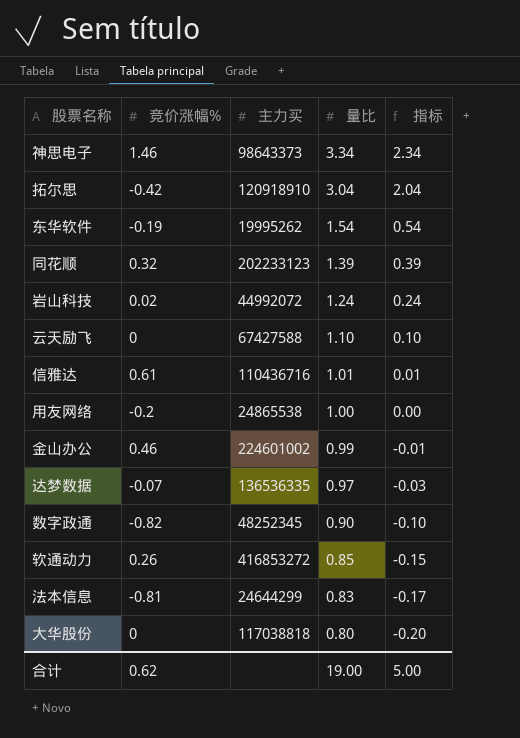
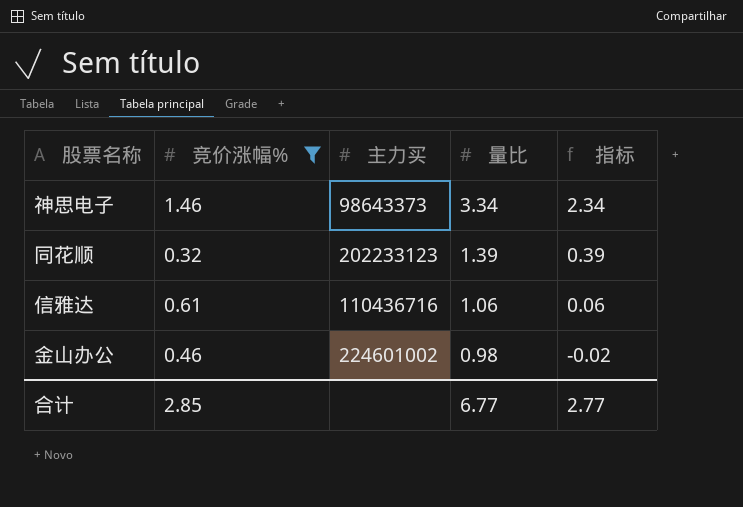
filter: none -> 竞价涨幅% >= 0.32
信雅达 | 量比: 1.01 -> 1.06
信雅达 | 指标: 0.01 -> 0.06
金山办公 | 量比: 0.99 -> 0.98
金山办公 | 指标: -0.01 -> -0.02
合计 | 竞价涨幅%: 0.62 -> 2.85
合计 | 量比: 19.00 -> 6.77
合计 | 指标: 5.00 -> 2.77

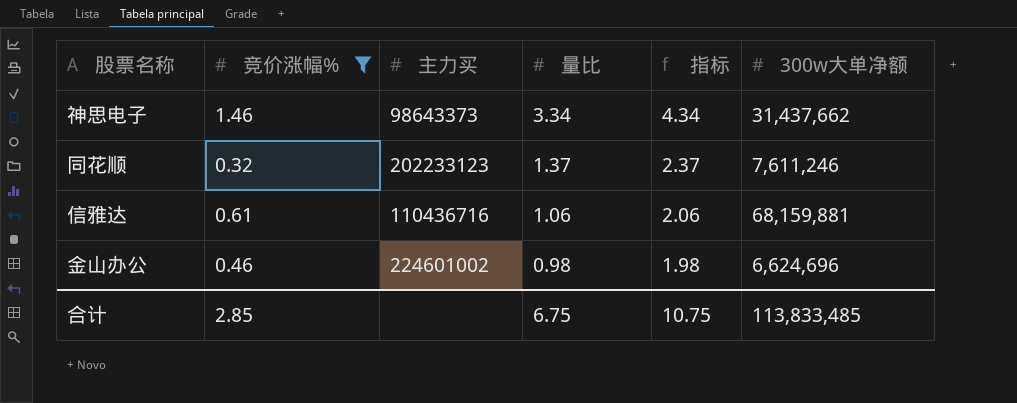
column 指标 | formula: [量比] - 1 -> [量比] + 1
column 300w大单净额 | position: none -> 6
同花顺 | 量比: 1.39 -> 1.37
合计 | 量比: 6.77 -> 6.75
合计 | 指标: 2.77 -> 10.75

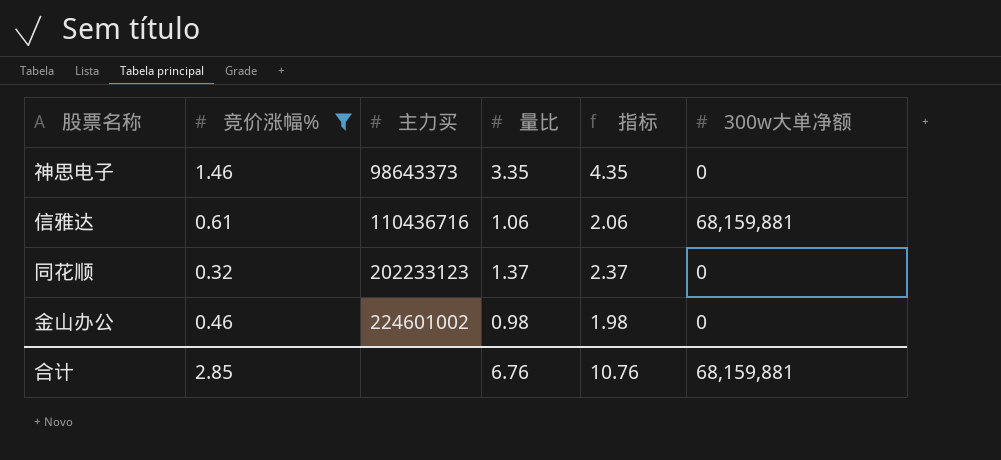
row order: 量比 descending -> 主力买 ascending
神思电子 | 量比: 3.34 -> 3.35
神思电子 | 指标: 4.34 -> 4.35
神思电子 | 300w大单净额: 31,437,662 -> 0
同花顺 | 300w大单净额: 7,611,246 -> 0
金山办公 | 300w大单净额: 6,624,696 -> 0
合计 | 量比: 6.75 -> 6.76
合计 | 指标: 10.75 -> 10.76
合计 | 300w大单净额: 113,833,485 -> 68,159,881

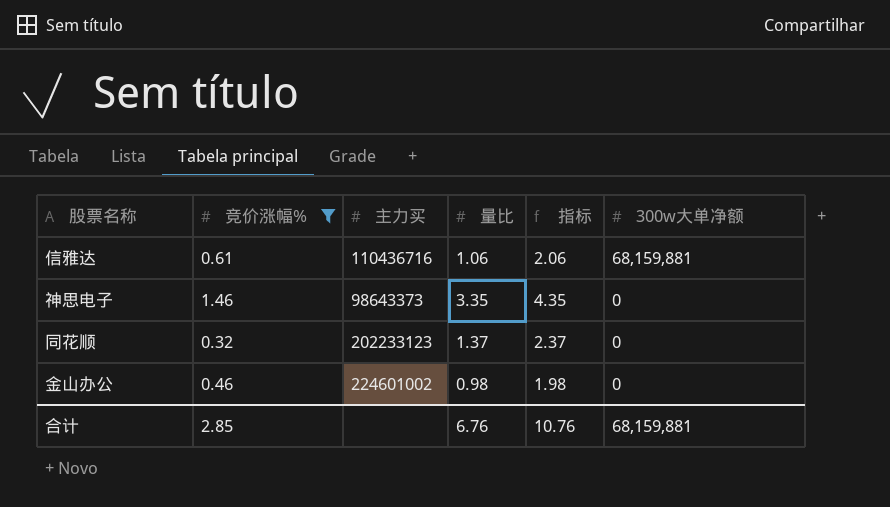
row order: 主力买 ascending -> 300w大单净额 descending

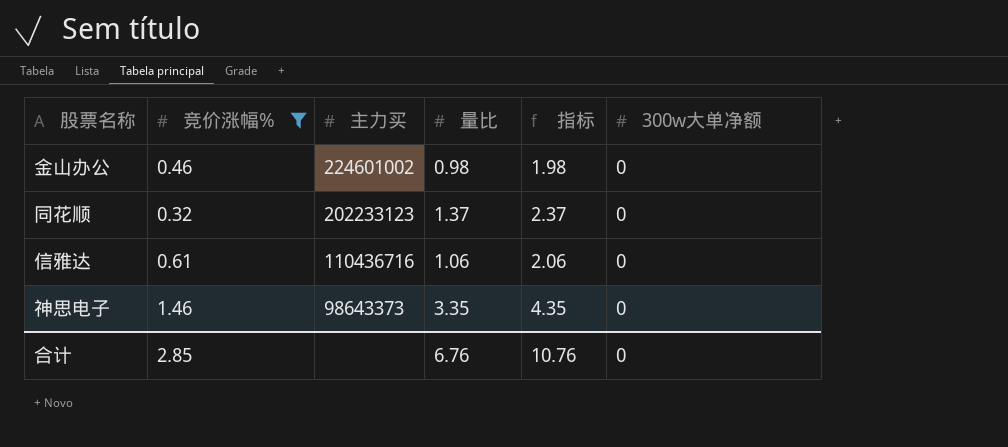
row order: 300w大单净额 descending -> 主力买 descending
信雅达 | 300w大单净额: 68,159,881 -> 0
合计 | 300w大单净额: 68,159,881 -> 0

